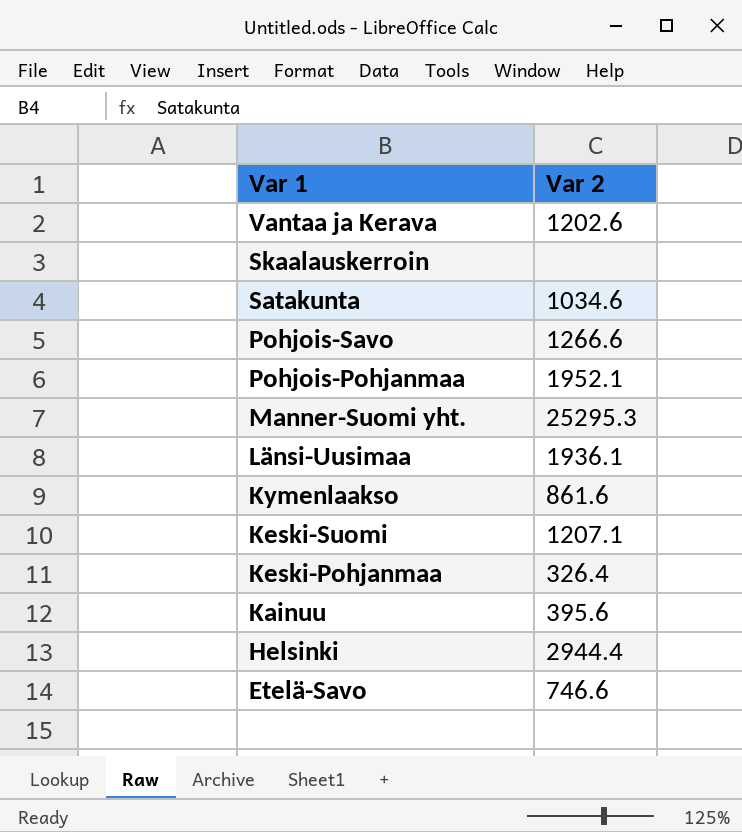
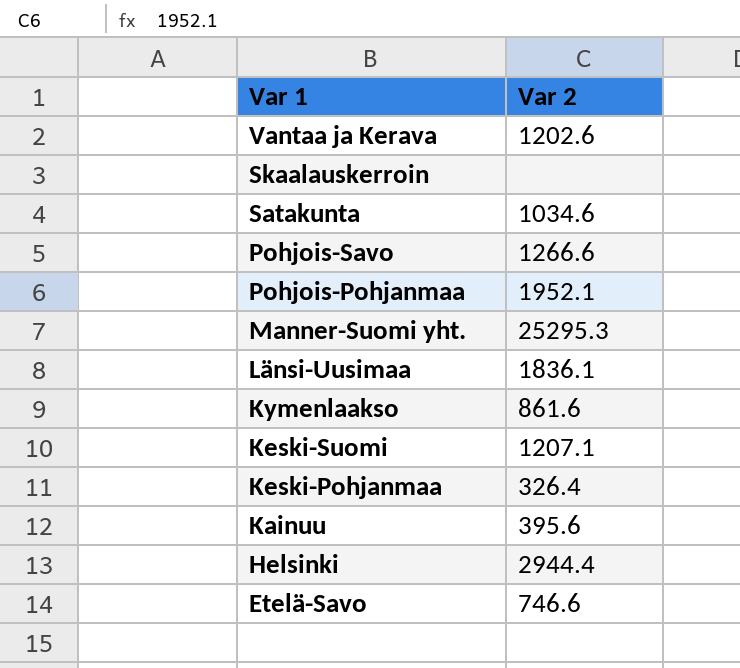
Länsi-Uusimaa | Var 2: 1936.1 -> 1836.1

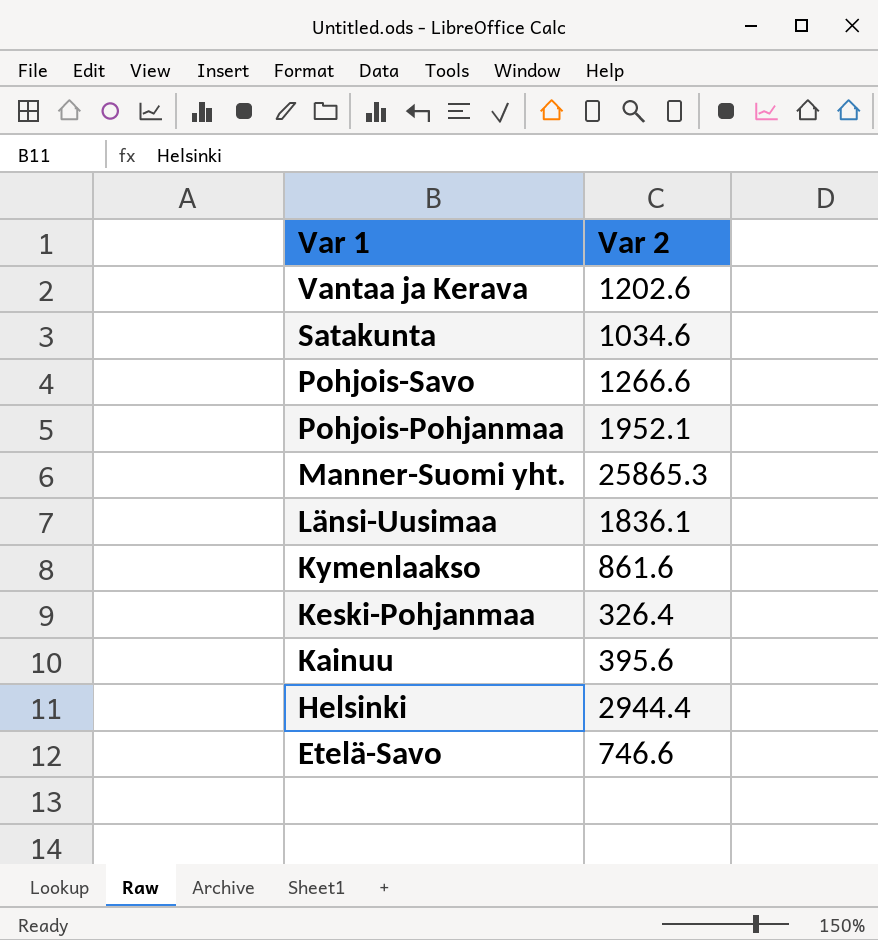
row Skaalauskerroin: none -> none
row Keski-Suomi: 1207.1 -> none
Manner-Suomi yht. | Var 2: 25295.3 -> 25865.3

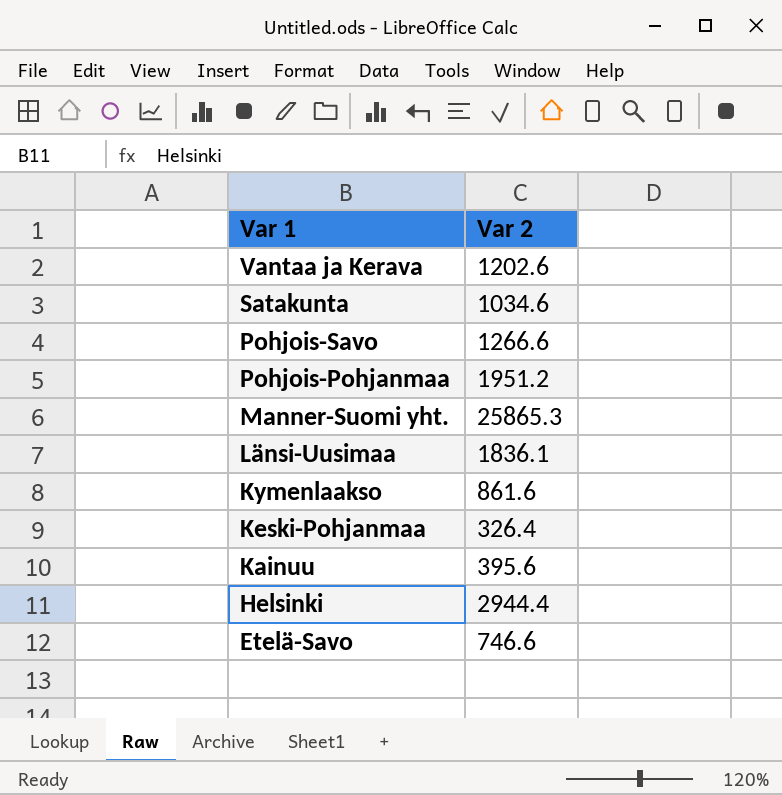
Pohjois-Pohjanmaa | Var 2: 1952.1 -> 1951.2

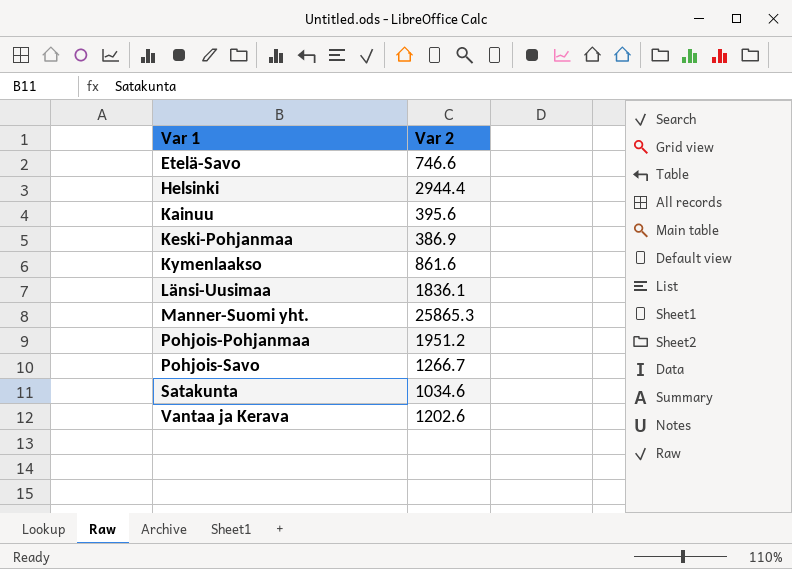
row order: Var 1 descending -> Var 1 ascending
Keski-Pohjanmaa | Var 2: 326.4 -> 386.9
Pohjois-Savo | Var 2: 1266.6 -> 1266.7

